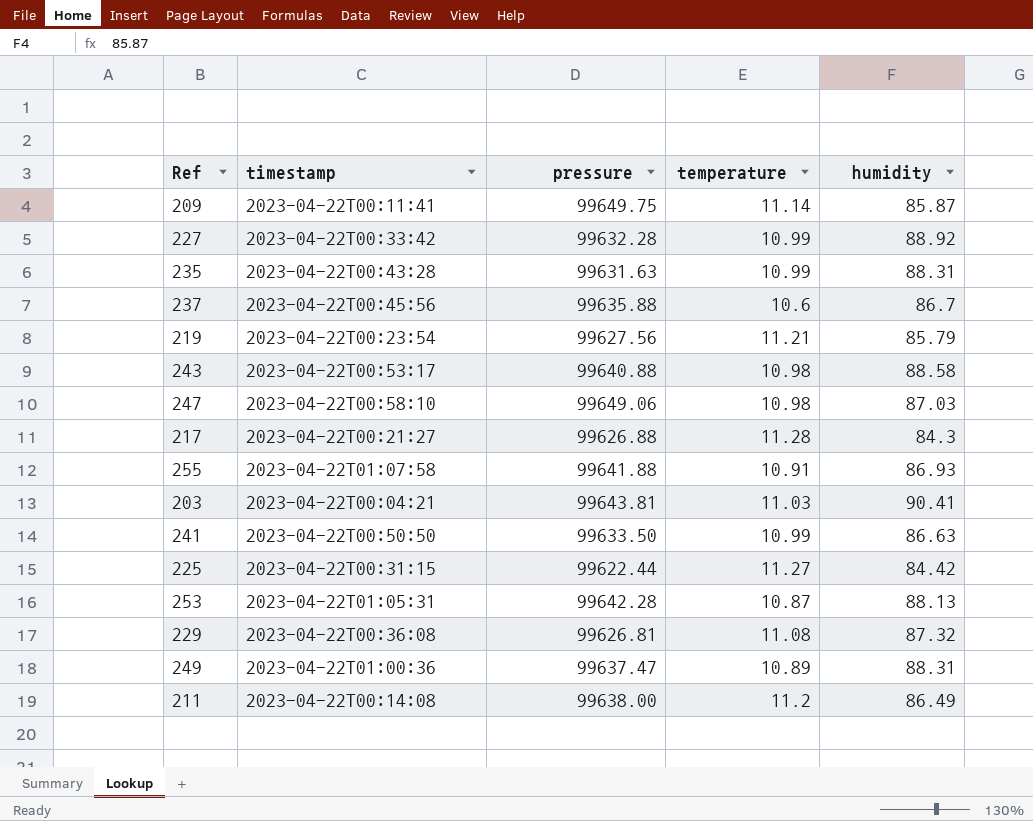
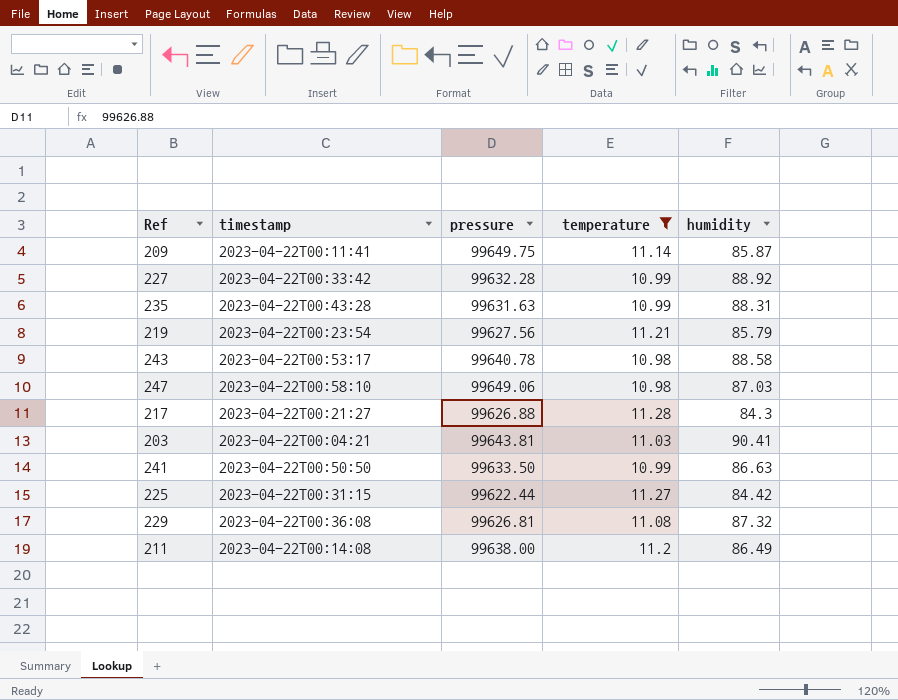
filter: none -> temperature >= 10.98
243 | pressure: 99640.88 -> 99640.78

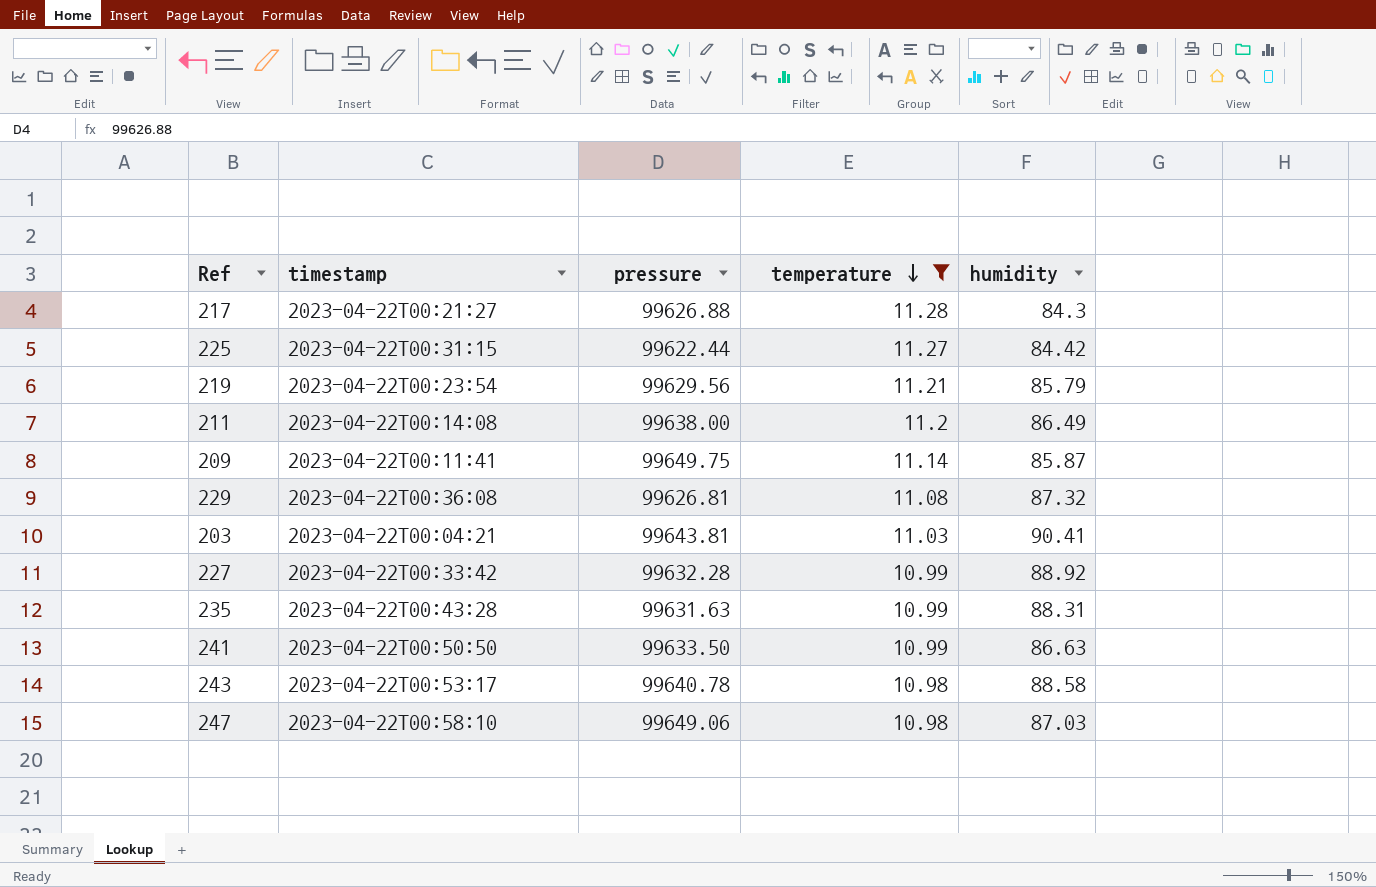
row order: none -> temperature descending
219 | pressure: 99627.56 -> 99629.56

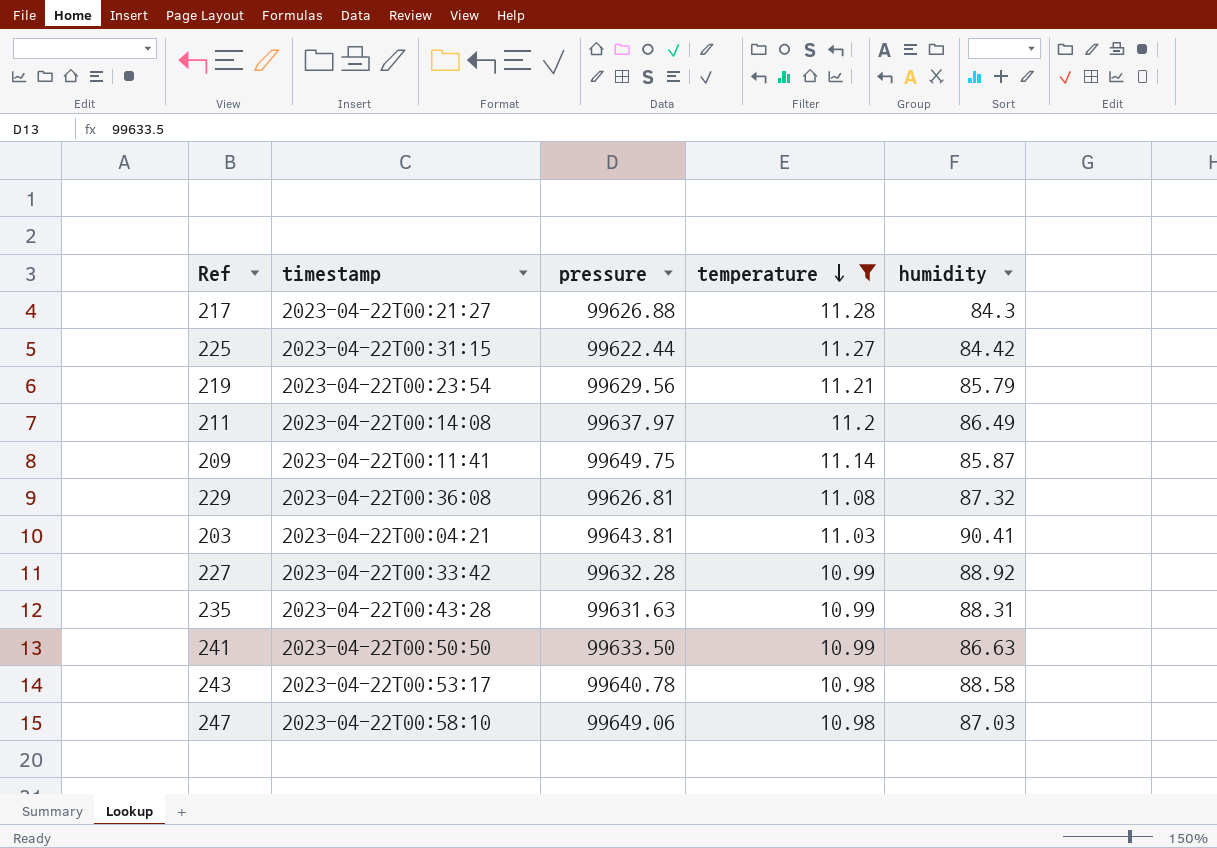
211 | pressure: 99638.00 -> 99637.97

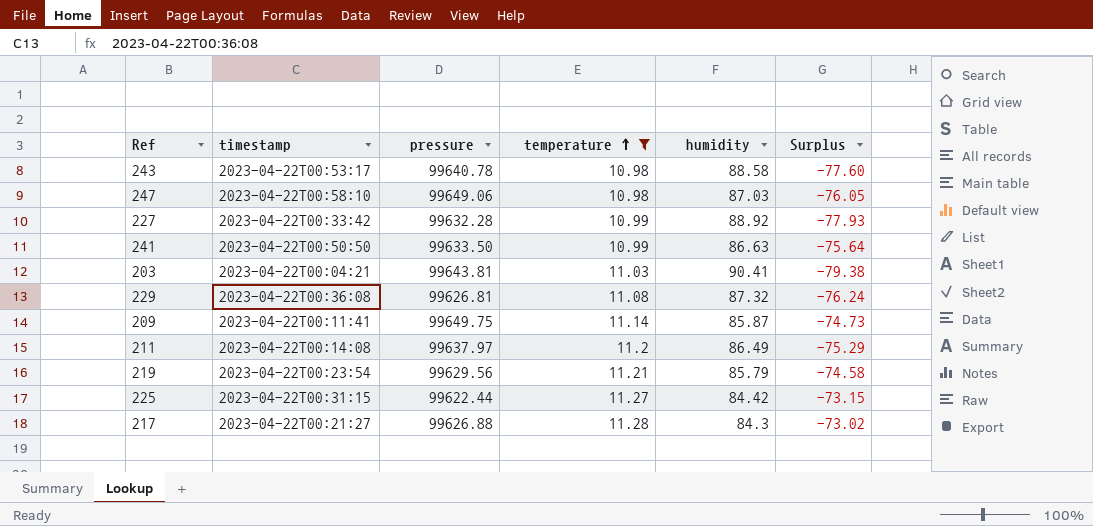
row order: temperature descending -> temperature ascending
column Surplus | formula: none -> [temperature] - [humidity]
row 235: 2023-04-22T00:43:28 | 99631.63 | 10.99 | 88.31 -> none

